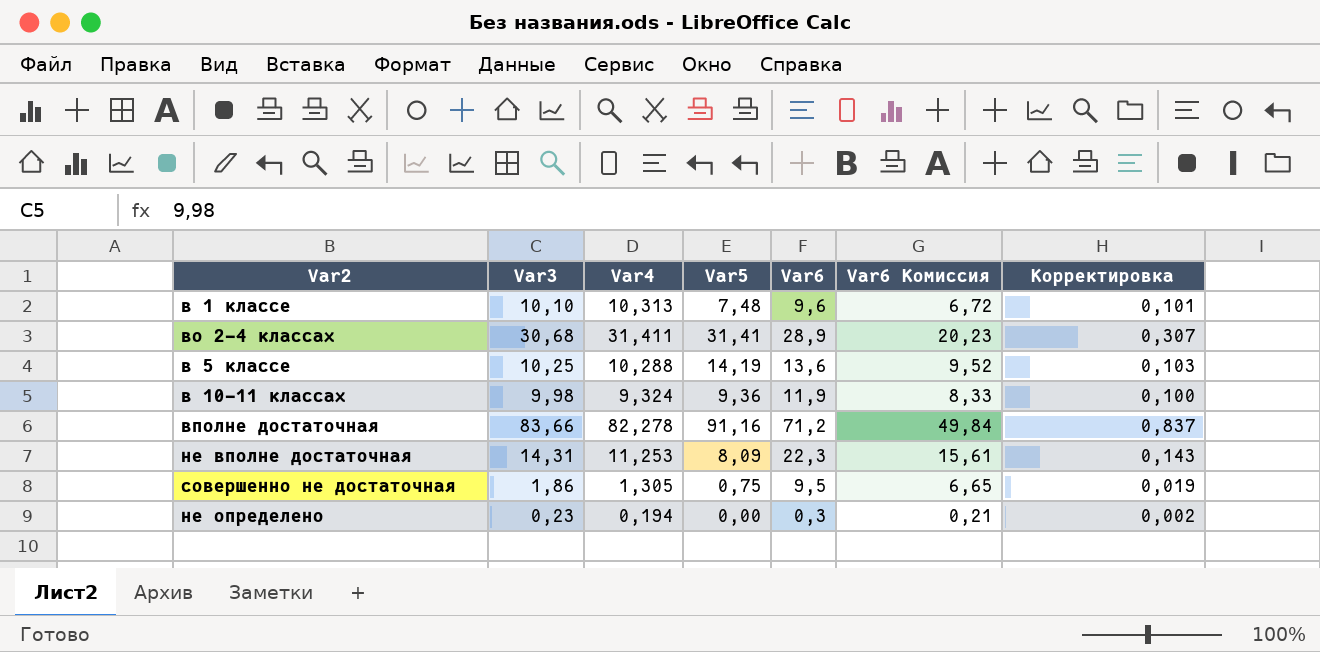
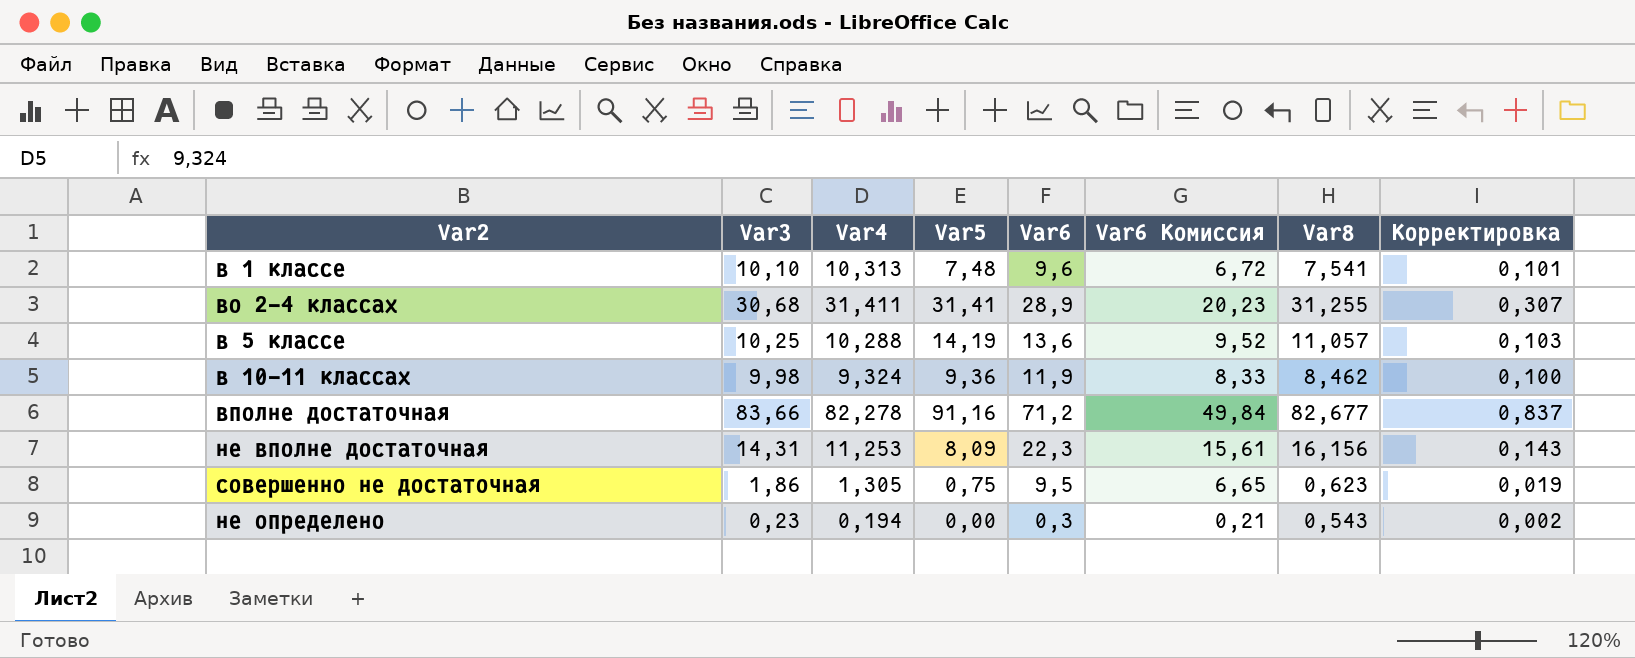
column Var8 | position: none -> 7

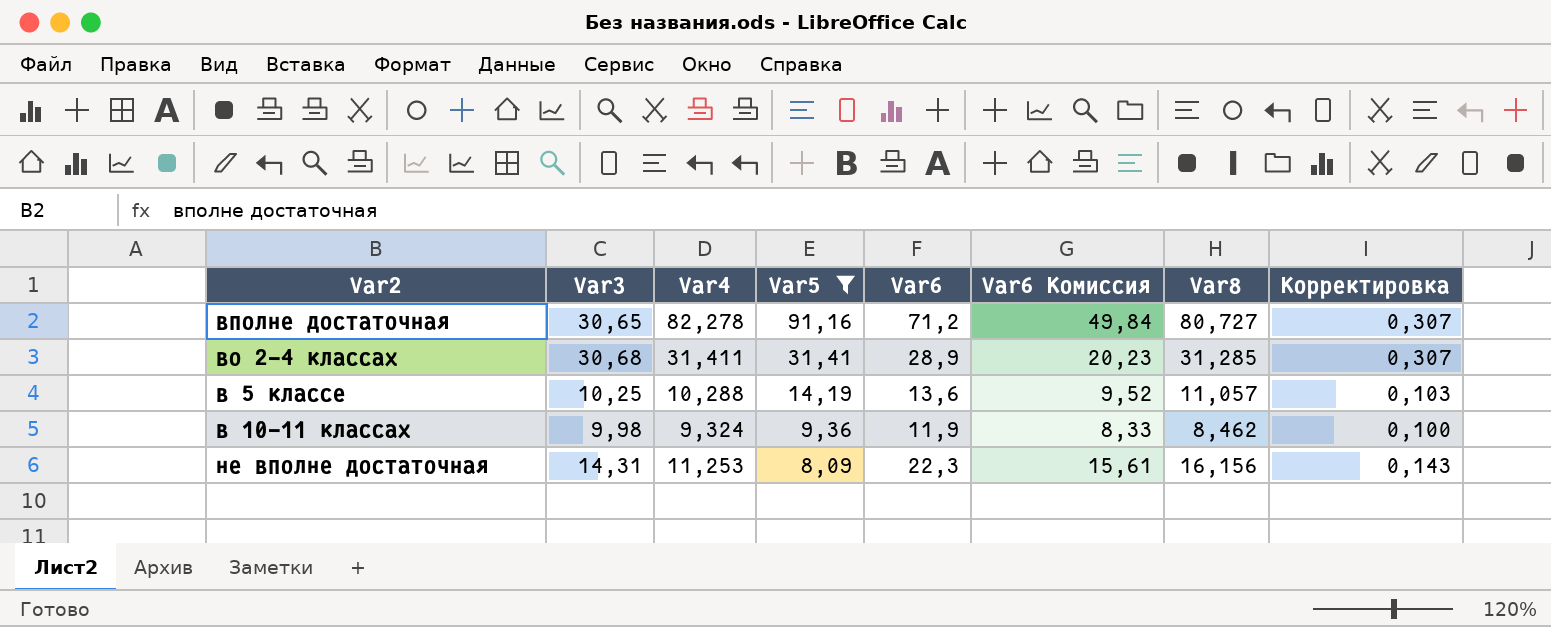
filter: none -> Var5 >= 8,09
row order: none -> Var5 descending
вполне достаточная | Var3: 83,66 -> 30,65
вполне достаточная | Var8: 82,677 -> 80,727
вполне достаточная | Корректировка: 0,837 -> 0,307
во 2-4 классах | Var8: 31,255 -> 31,285

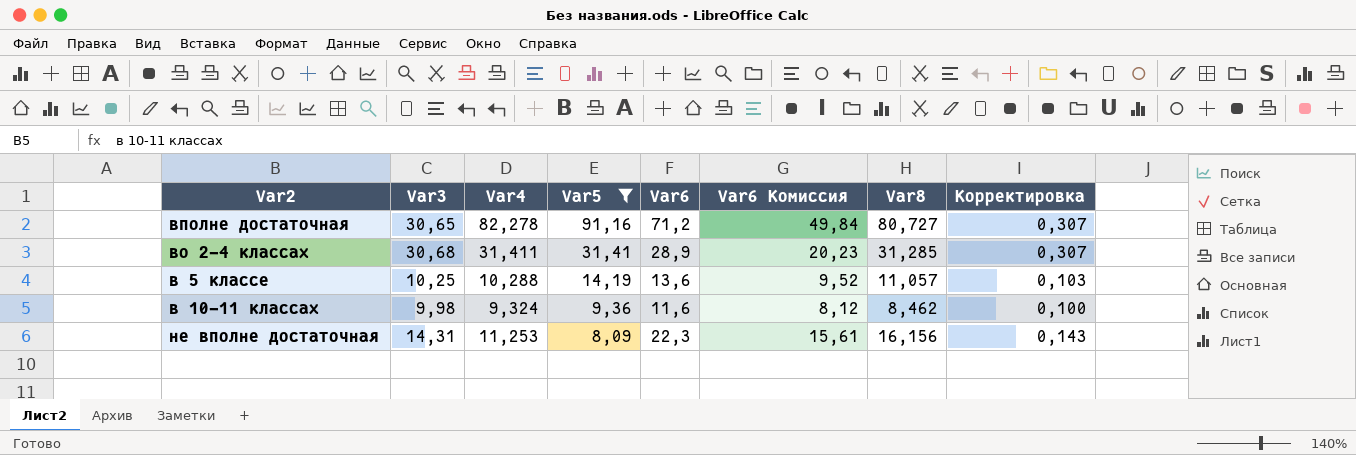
в 10-11 классах | Var6: 11,9 -> 11,6
в 10-11 классах | Var6 Комиссия: 8,33 -> 8,12

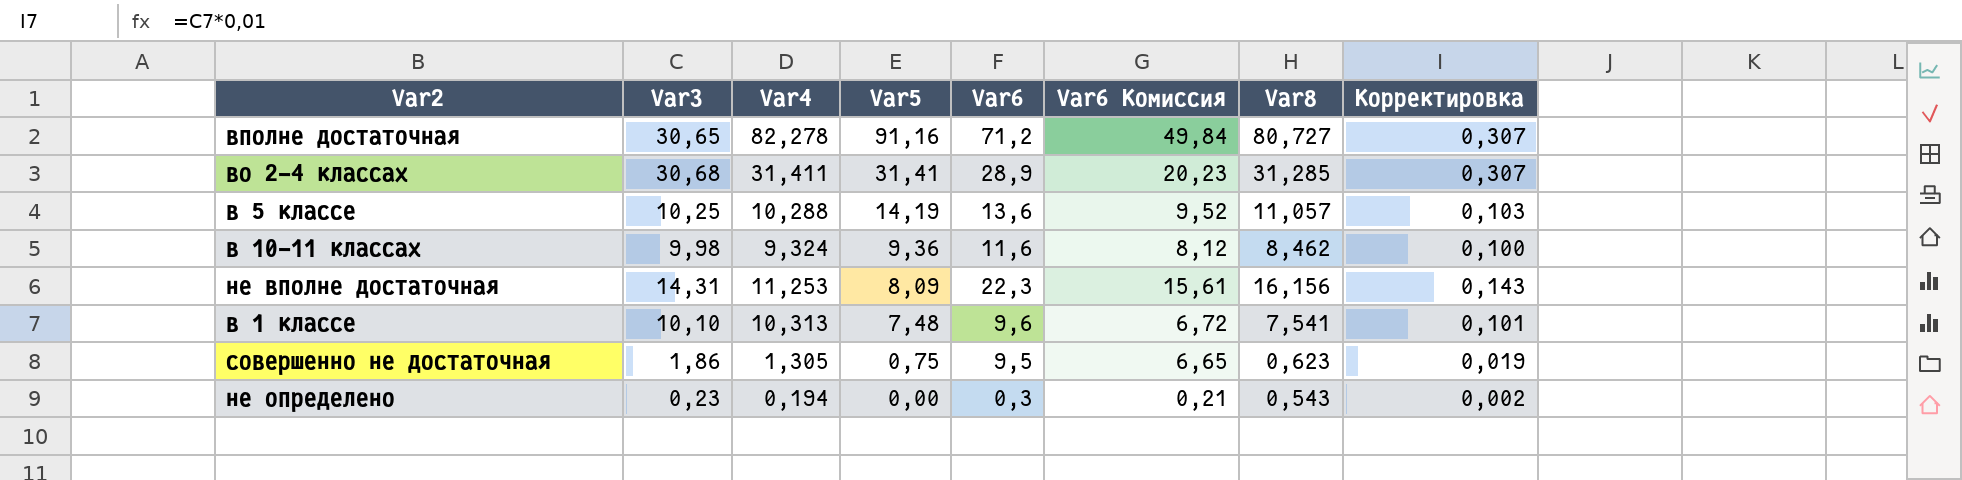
filter: Var5 >= 8,09 -> none

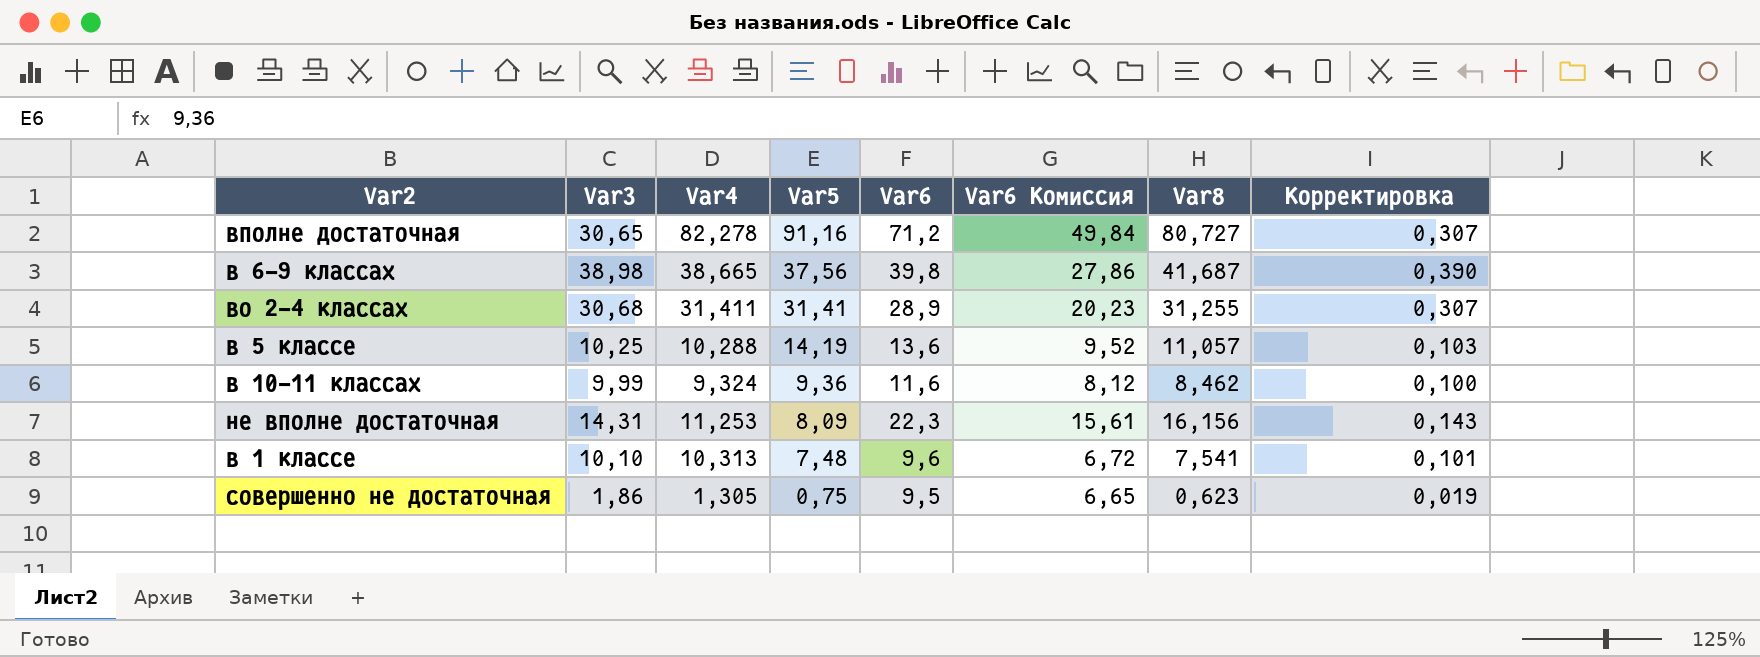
row не определено: 0,23 | 0,194 | 0,00 | 0,3 | 0,21 | 0,543 | 0,002 -> none
row в 6-9 классах: none -> 38,98 | 38,665 | 37,56 | 39,8 | 27,86 | 41,687 | 0,390
во 2-4 классах | Var8: 31,285 -> 31,255
в 10-11 классах | Var3: 9,98 -> 9,99

